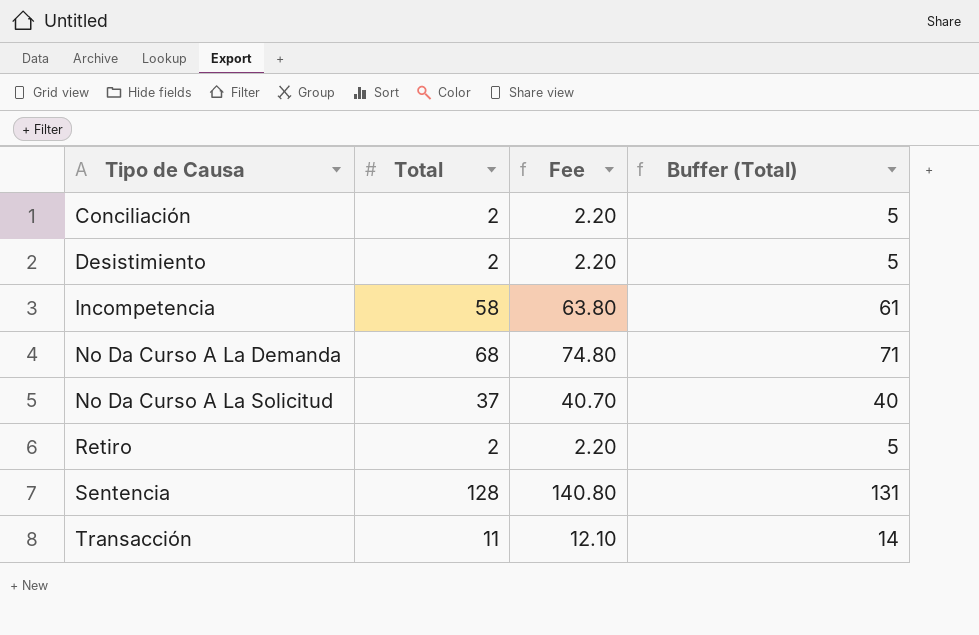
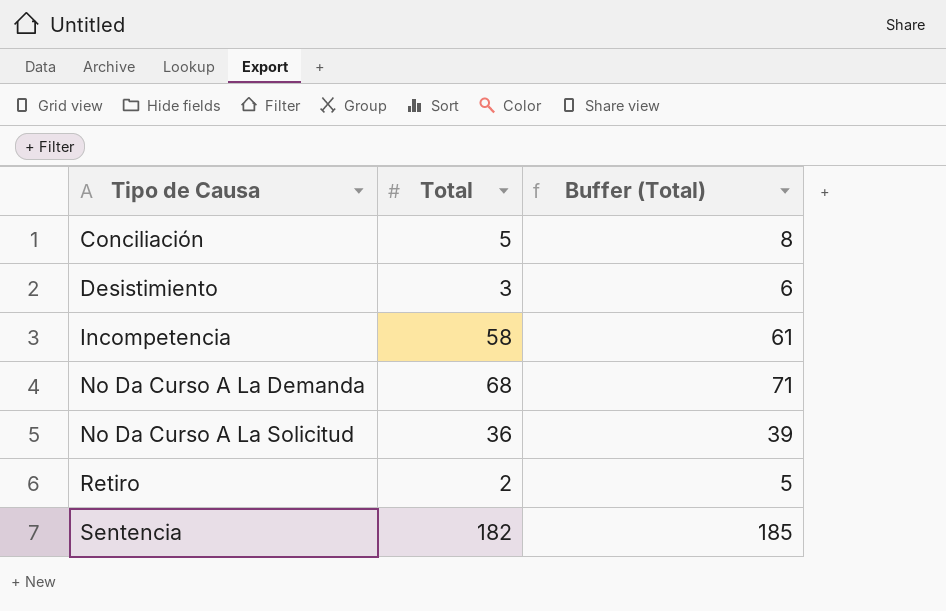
column Fee | formula: [Total] * 1.1 -> none
row Transacción: 11 | 12.10 | 14 -> none
Conciliación | Total: 2 -> 5
Conciliación | Buffer (Total): 5 -> 8
Desistimiento | Total: 2 -> 3
Desistimiento | Buffer (Total): 5 -> 6
No Da Curso A La Solicitud | Total: 37 -> 36
No Da Curso A La Solicitud | Buffer (Total): 40 -> 39
Sentencia | Total: 128 -> 182
Sentencia | Buffer (Total): 131 -> 185

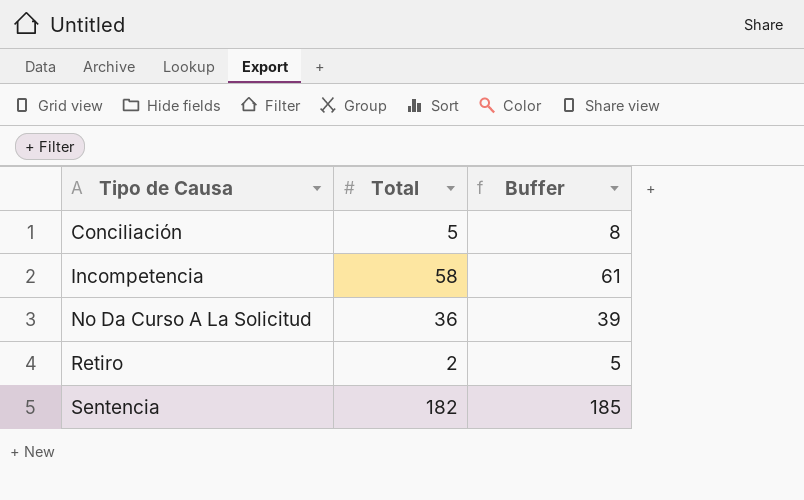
column name: Buffer (Total) -> Buffer
row Desistimiento: 3 | 6 -> none
row No Da Curso A La Demanda: 68 | 71 -> none

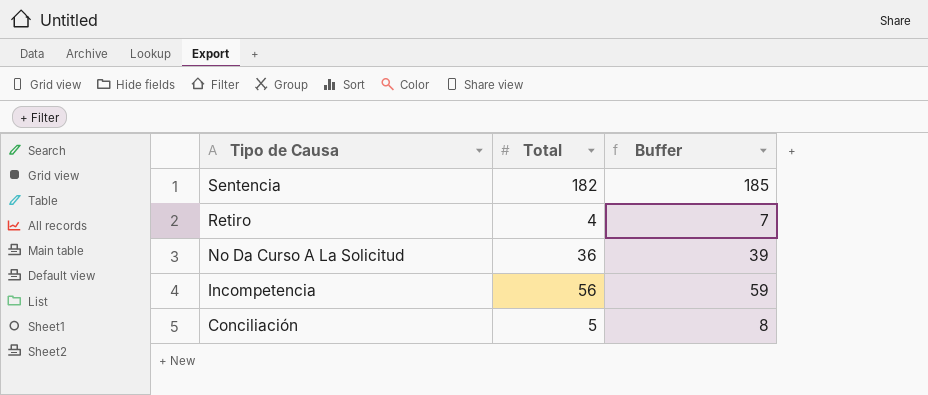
row order: Tipo de Causa ascending -> Tipo de Causa descending
Retiro | Total: 2 -> 4
Retiro | Buffer: 5 -> 7
Incompetencia | Total: 58 -> 56
Incompetencia | Buffer: 61 -> 59

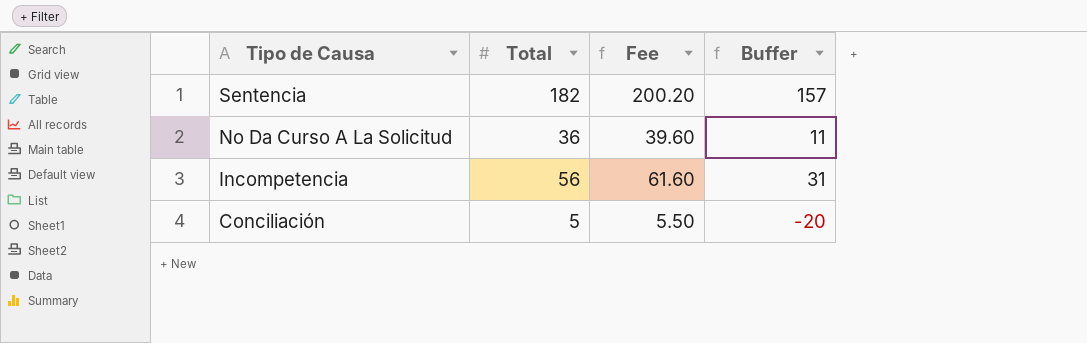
column Fee | formula: none -> [Total] * 1.1
column Buffer | formula: [Total] + 3 -> [Total] - 25
row Retiro: 4 | 7 -> none

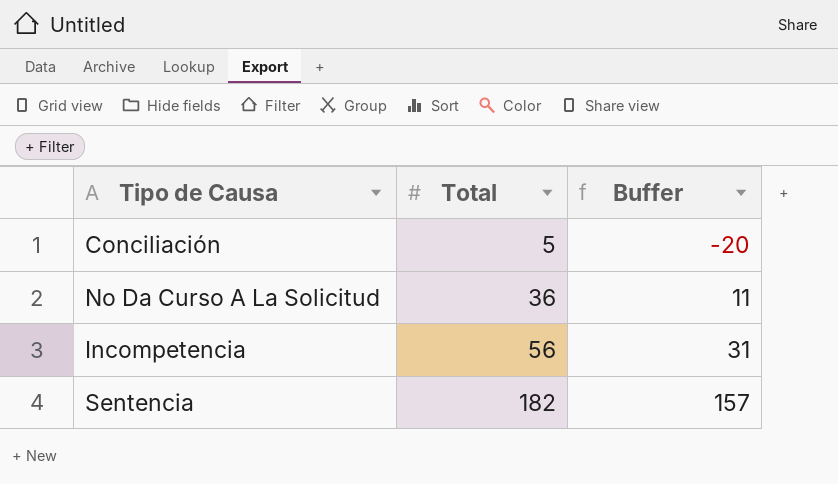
row order: Tipo de Causa descending -> Total ascending
column Fee | formula: [Total] * 1.1 -> none

